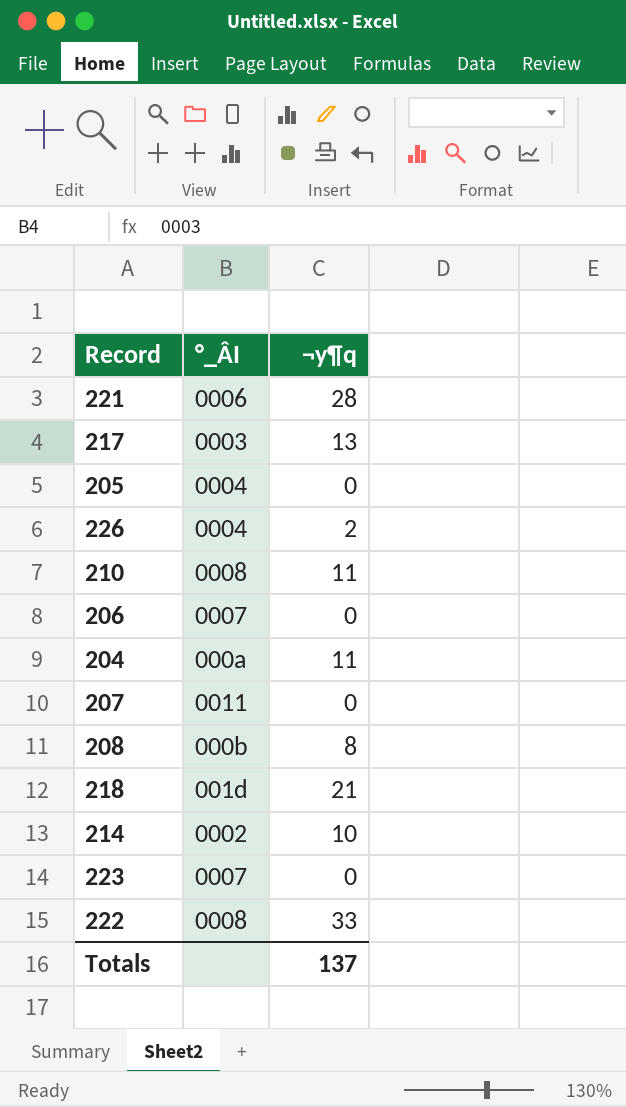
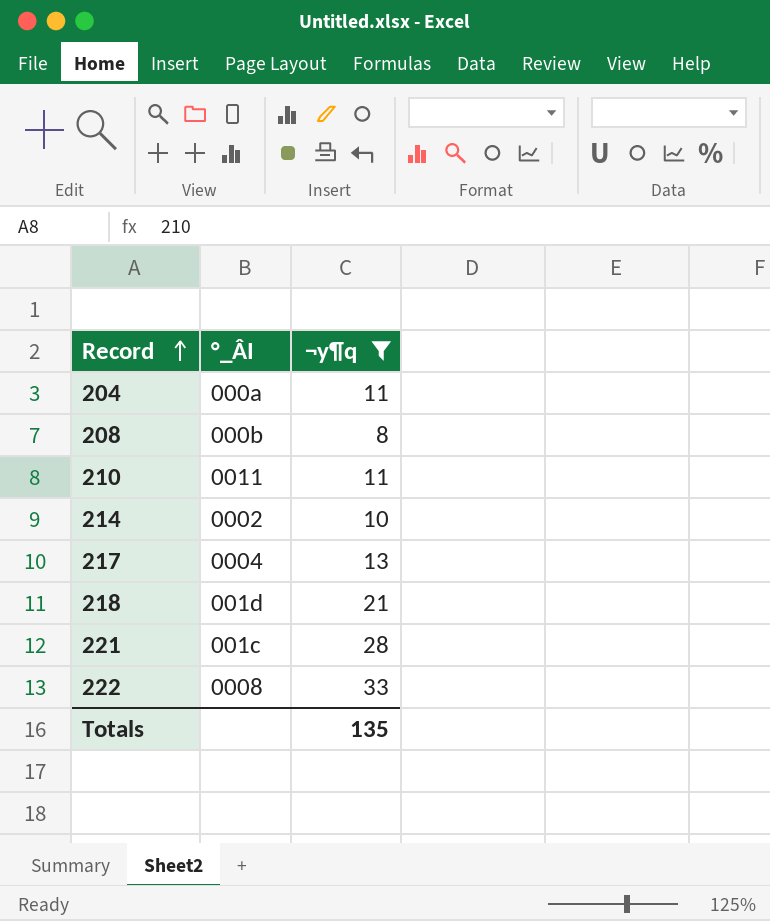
filter: none -> ¬y¶q >= 8
row order: none -> Record ascending
210 | °_ÂI: 0008 -> 0011
217 | °_ÂI: 0003 -> 0004
221 | °_ÂI: 0006 -> 001c
Totals | ¬y¶q: 137 -> 135

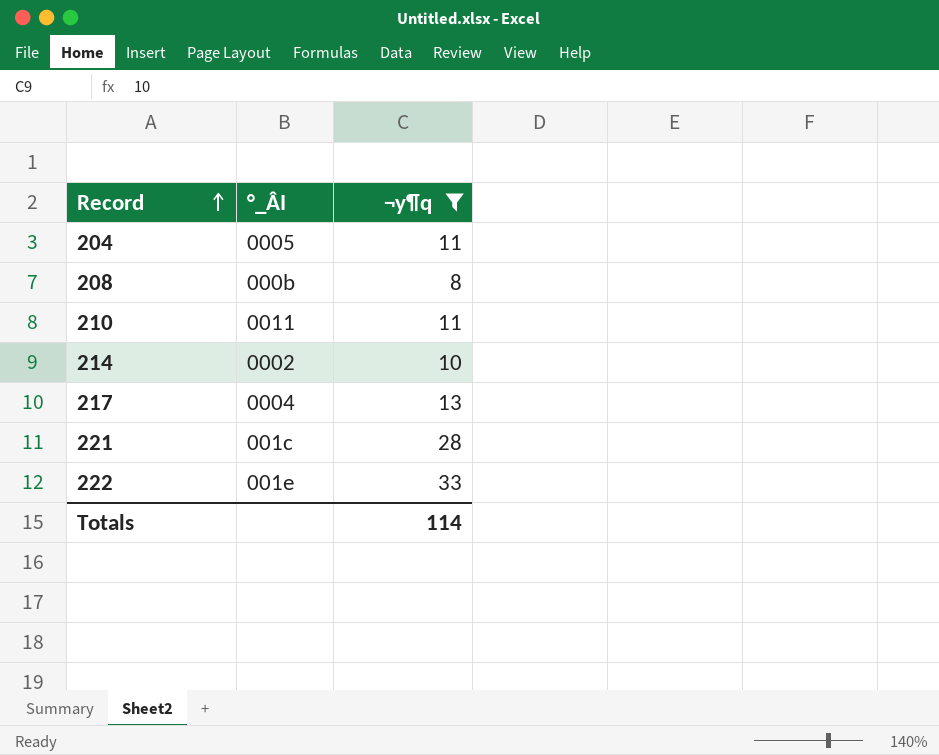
row 218: 001d | 21 -> none
204 | °_ÂI: 000a -> 0005
222 | °_ÂI: 0008 -> 001e
Totals | ¬y¶q: 135 -> 114

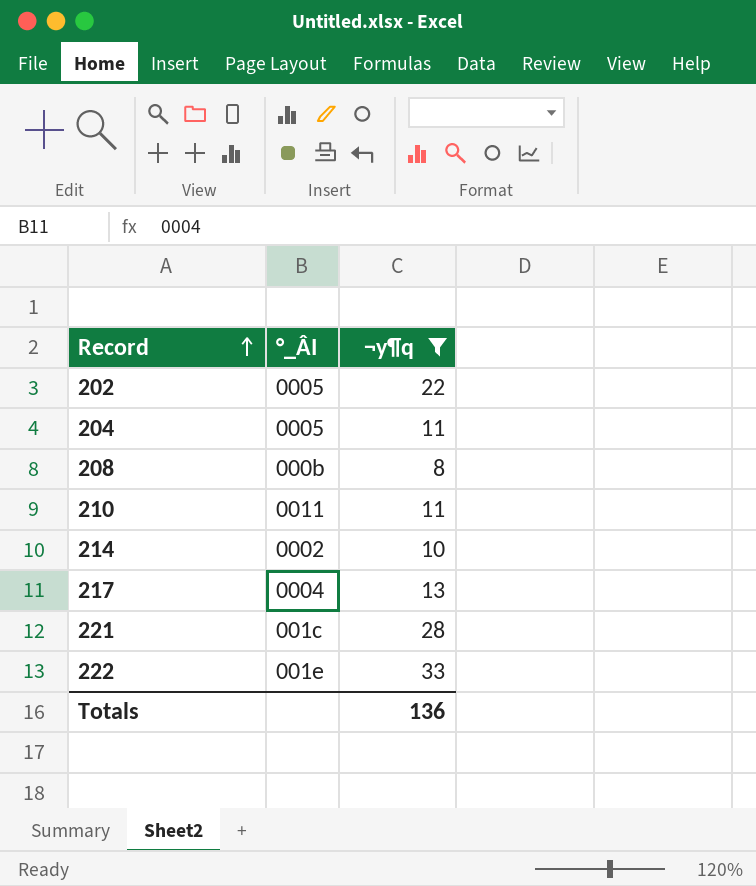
row 202: none -> 0005 | 22
Totals | ¬y¶q: 114 -> 136

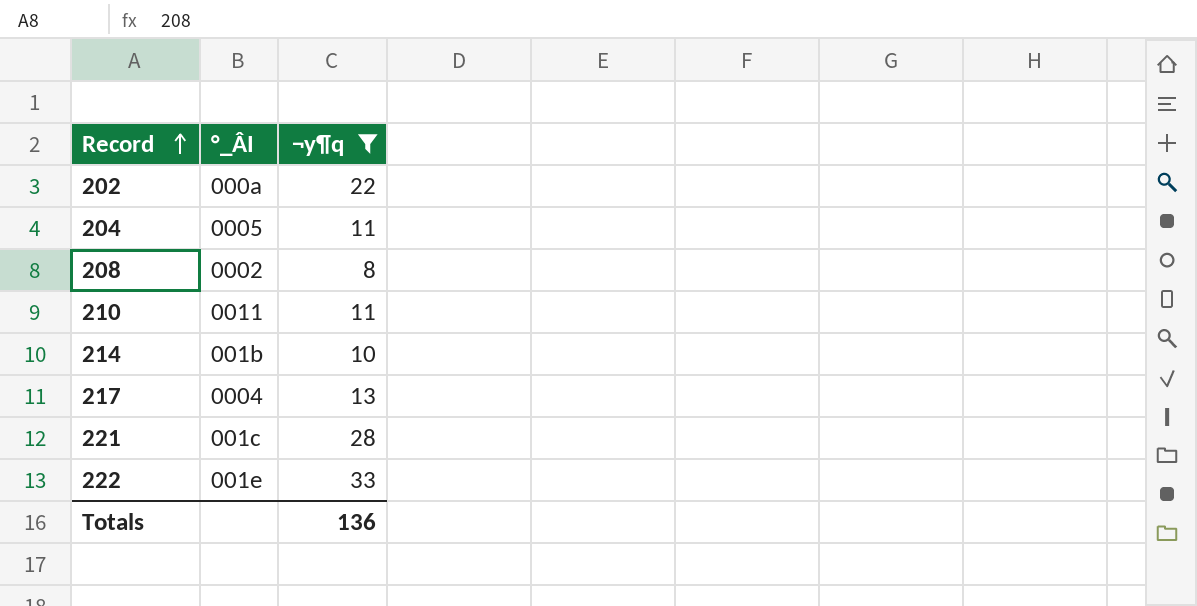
202 | °_ÂI: 0005 -> 000a
208 | °_ÂI: 000b -> 0002
214 | °_ÂI: 0002 -> 001b

